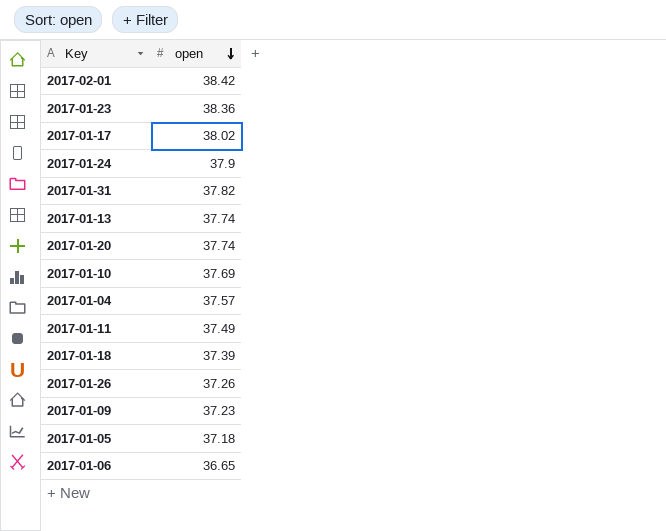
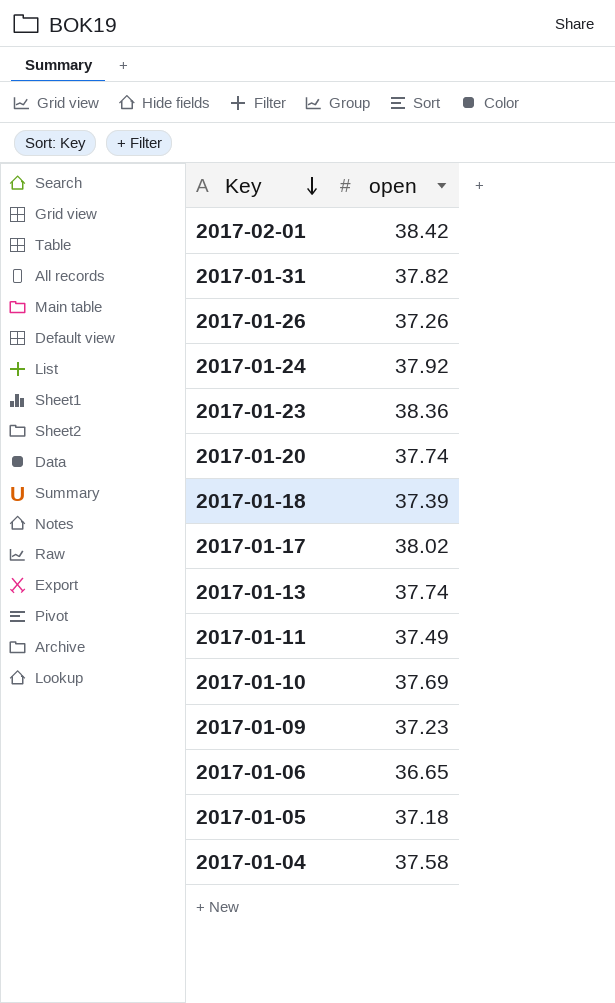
row order: open descending -> Key descending
2017-01-24 | open: 37.9 -> 37.92
2017-01-04 | open: 37.57 -> 37.58

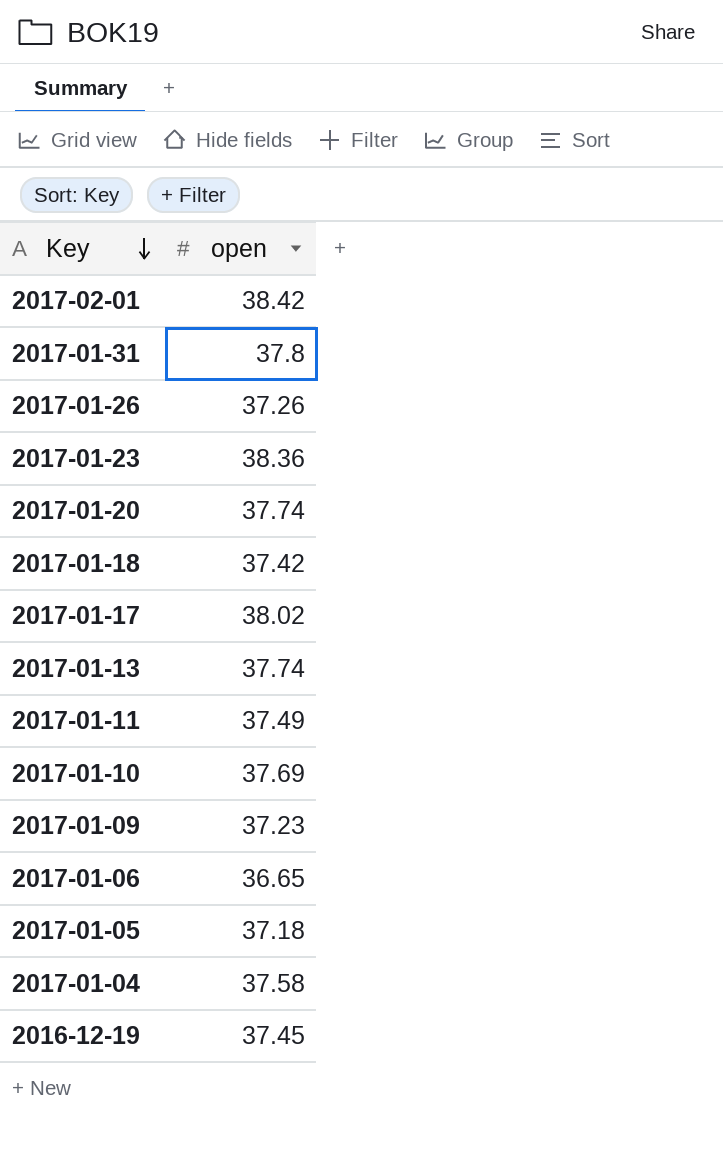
row 2017-01-24: 37.92 -> none
2017-01-31 | open: 37.82 -> 37.8
2017-01-18 | open: 37.39 -> 37.42
row 2016-12-19: none -> 37.45

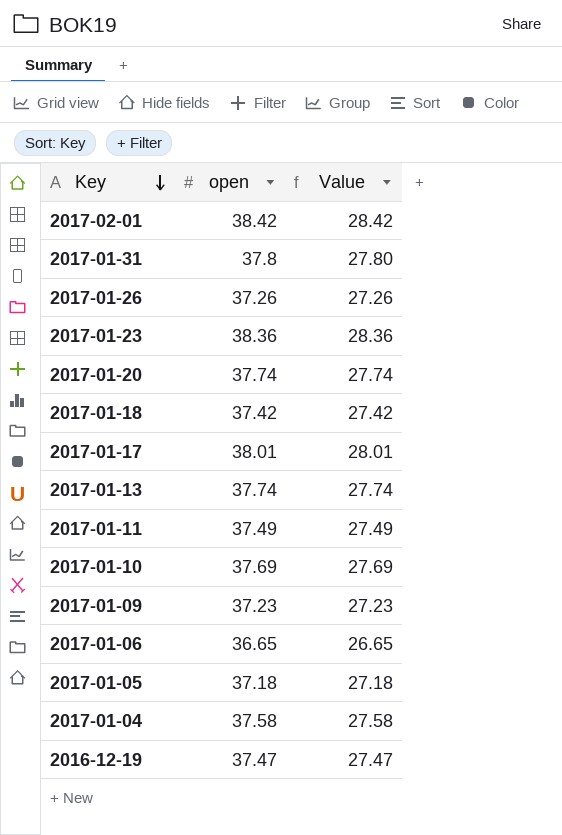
column Value | formula: none -> [open] - 10
2017-01-17 | open: 38.02 -> 38.01
2016-12-19 | open: 37.45 -> 37.47

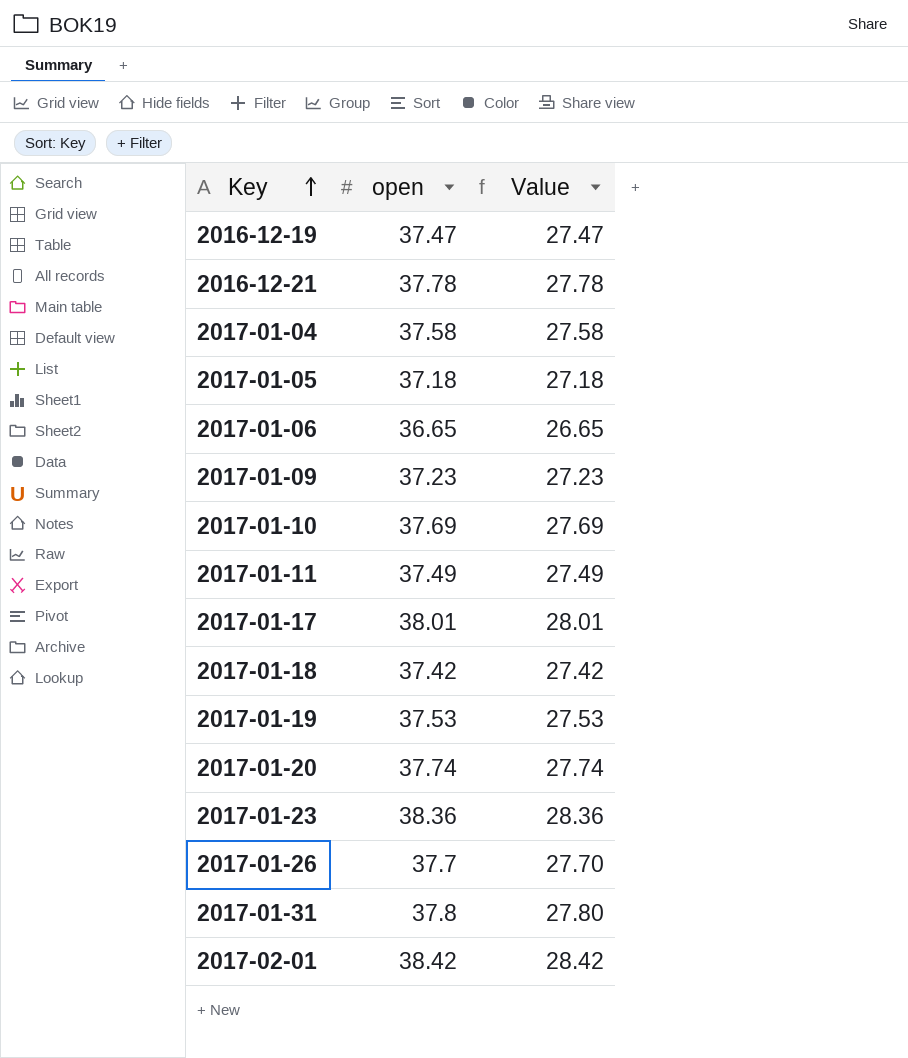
row order: Key descending -> Key ascending
row 2017-01-13: 37.74 | 27.74 -> none
row 2016-12-21: none -> 37.78 | 27.78
row 2017-01-19: none -> 37.53 | 27.53
2017-01-26 | open: 37.26 -> 37.7
2017-01-26 | Value: 27.26 -> 27.70

